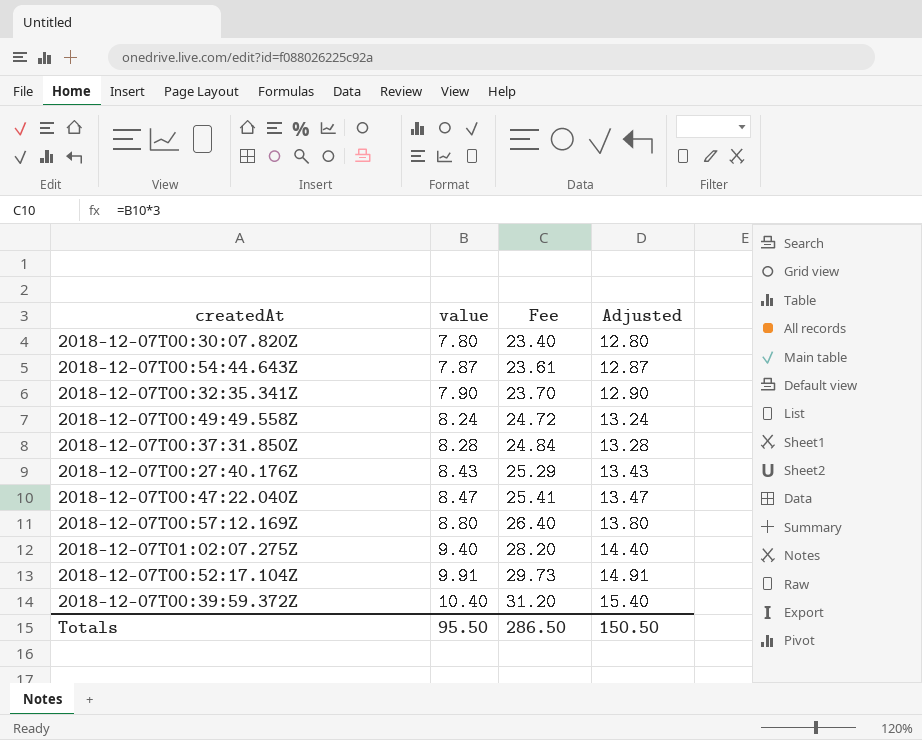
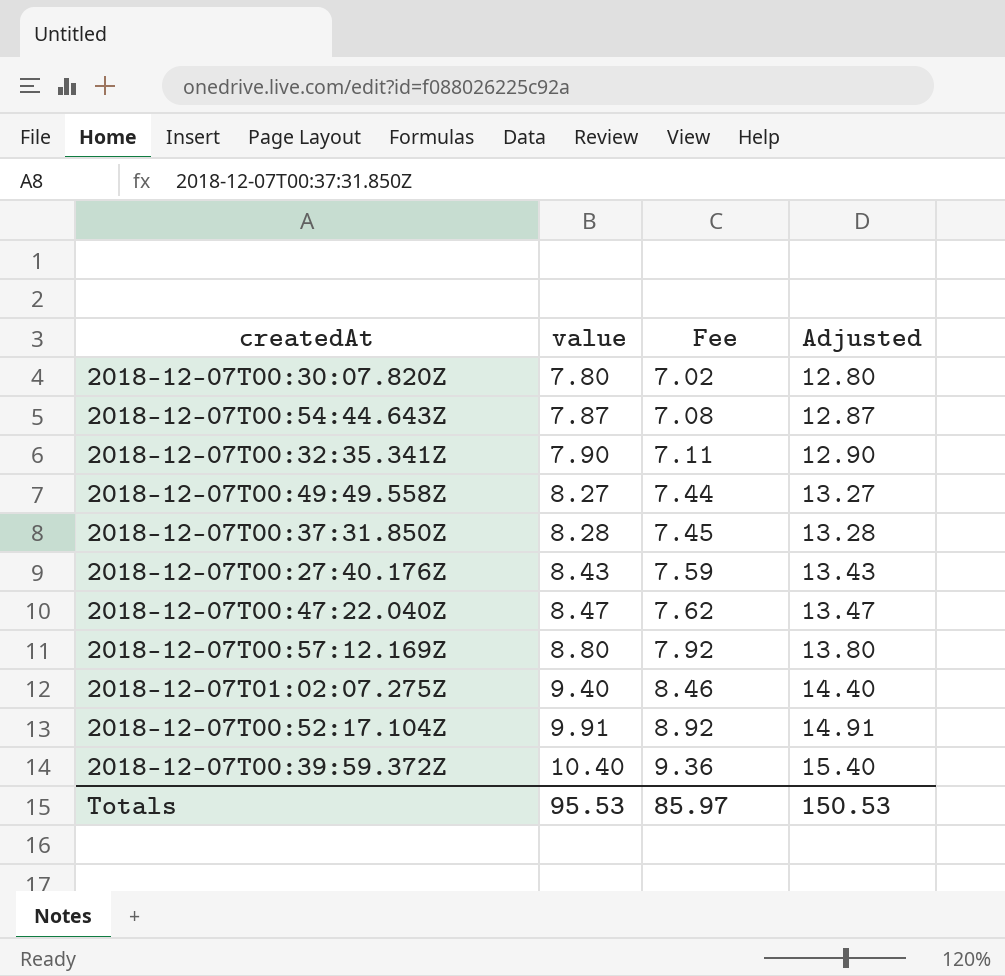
column Fee | formula: [value] * 3 -> [value] * 0.9
2018-12-07T00:49:49.558Z | value: 8.24 -> 8.27
2018-12-07T00:49:49.558Z | Adjusted: 13.24 -> 13.27
Totals | value: 95.50 -> 95.53
Totals | Fee: 286.50 -> 85.97
Totals | Adjusted: 150.50 -> 150.53

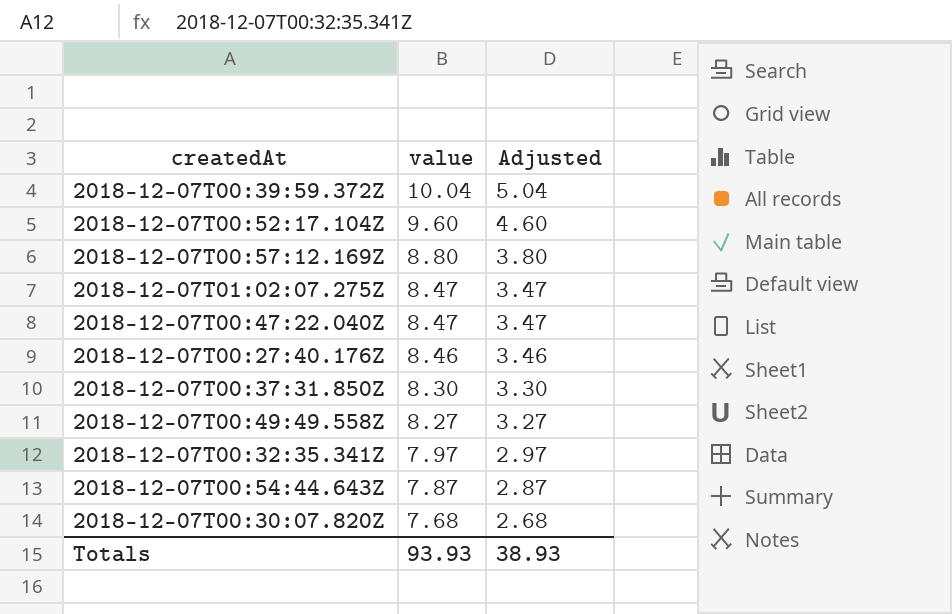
row order: value ascending -> value descending
column Fee | formula: [value] * 0.9 -> none
column Adjusted | formula: [value] + 5 -> [value] - 5
2018-12-07T00:39:59.372Z | value: 10.40 -> 10.04
2018-12-07T00:52:17.104Z | value: 9.91 -> 9.60
2018-12-07T01:02:07.275Z | value: 9.40 -> 8.47
2018-12-07T00:27:40.176Z | value: 8.43 -> 8.46
2018-12-07T00:37:31.850Z | value: 8.28 -> 8.30
2018-12-07T00:32:35.341Z | value: 7.90 -> 7.97
2018-12-07T00:30:07.820Z | value: 7.80 -> 7.68
Totals | value: 95.53 -> 93.93
Totals | Adjusted: 150.53 -> 38.93

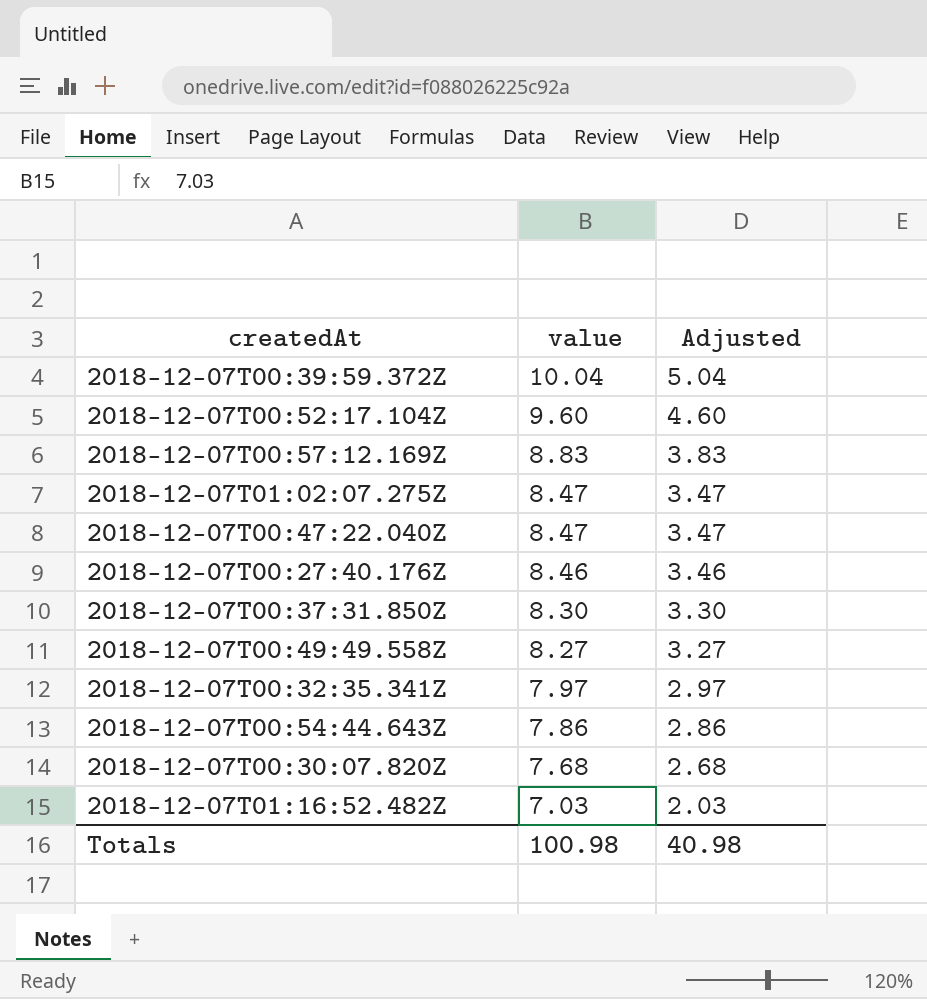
2018-12-07T00:57:12.169Z | value: 8.80 -> 8.83
2018-12-07T00:57:12.169Z | Adjusted: 3.80 -> 3.83
2018-12-07T00:54:44.643Z | value: 7.87 -> 7.86
2018-12-07T00:54:44.643Z | Adjusted: 2.87 -> 2.86
row 2018-12-07T01:16:52.482Z: none -> 7.03 | 2.03
Totals | value: 93.93 -> 100.98
Totals | Adjusted: 38.93 -> 40.98

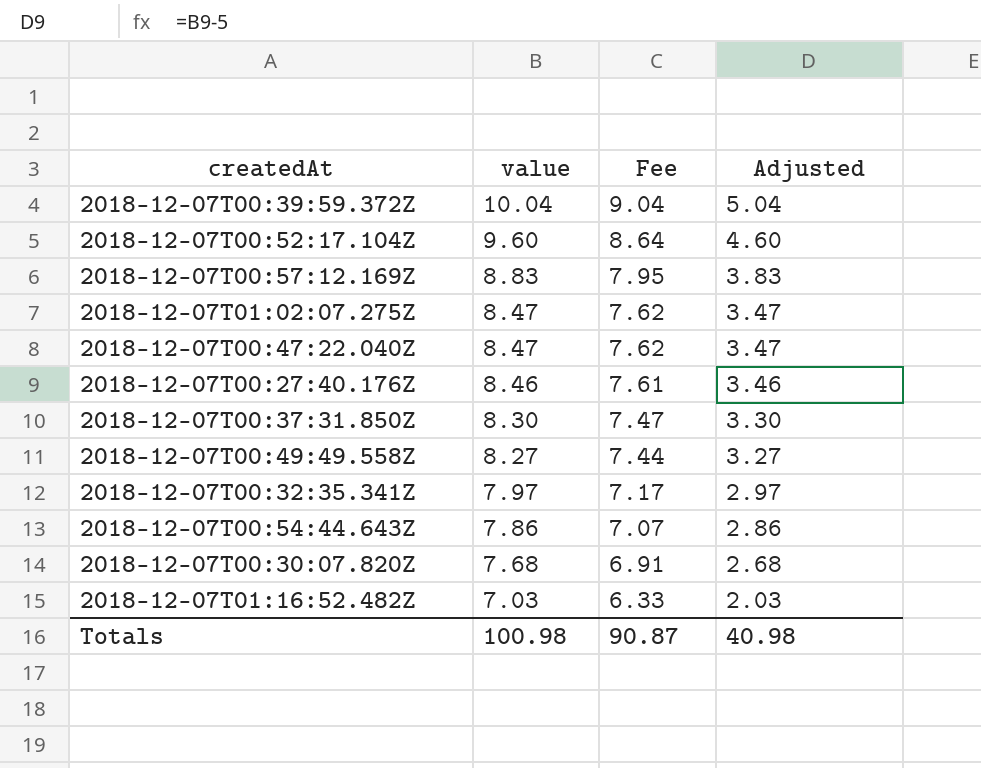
column Fee | formula: none -> [value] * 0.9

